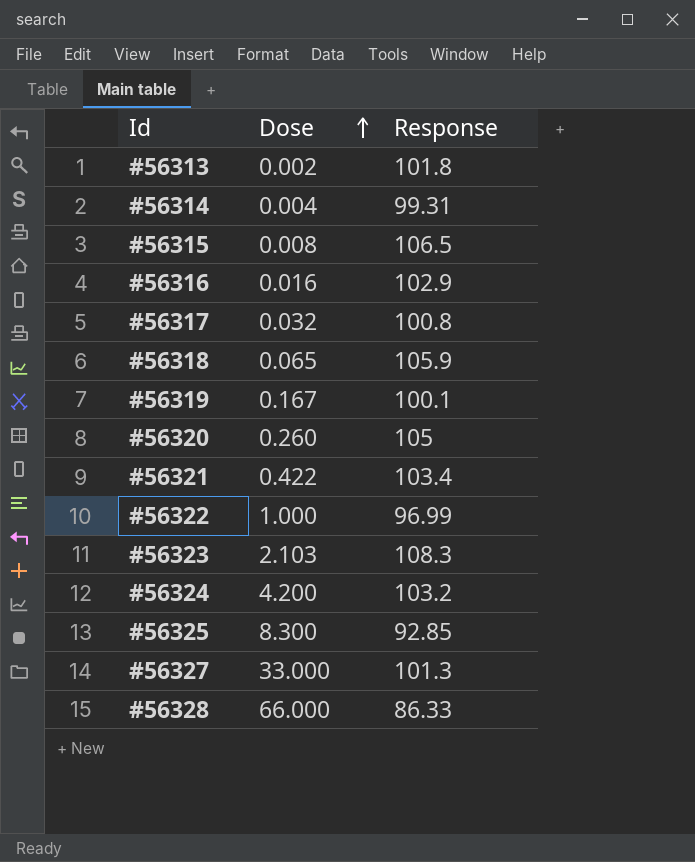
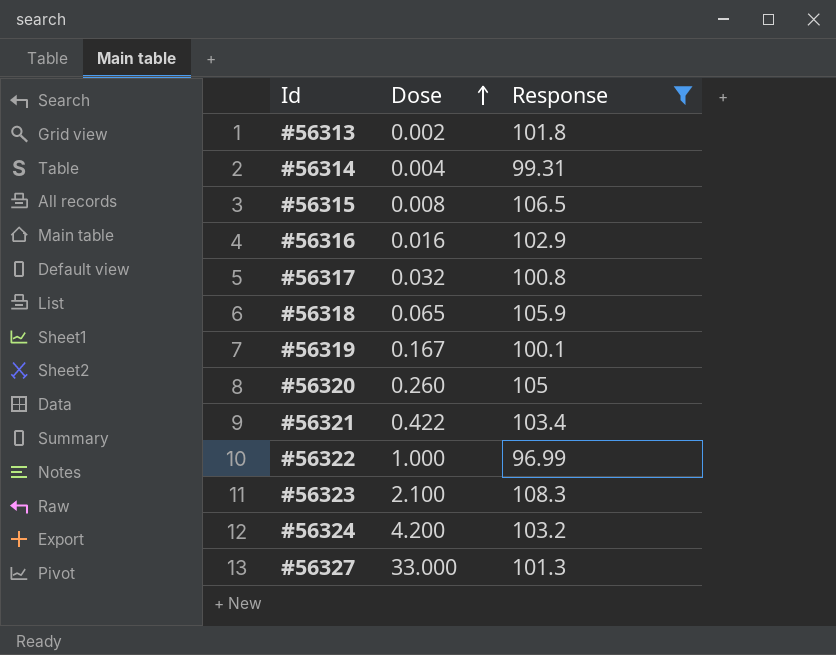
filter: none -> Response >= 96.99
#56323 | Dose: 2.103 -> 2.100

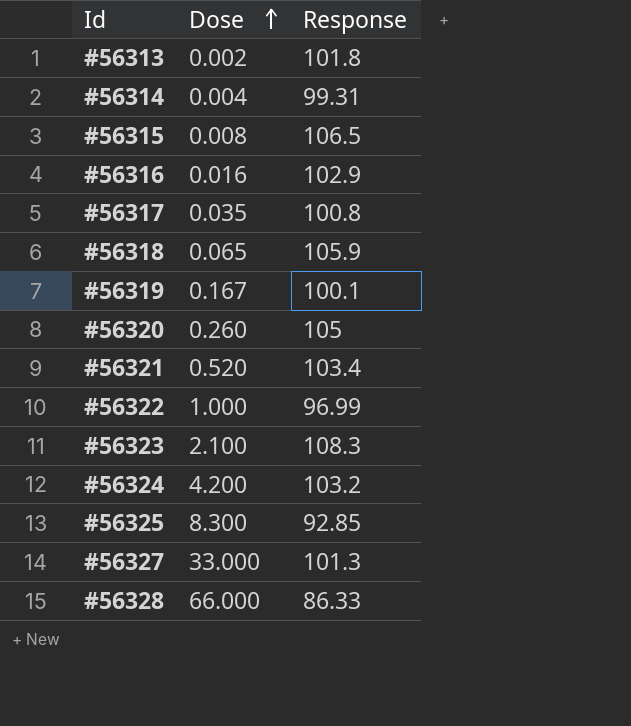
filter: Response >= 96.99 -> none
#56317 | Dose: 0.032 -> 0.035
#56321 | Dose: 0.422 -> 0.520

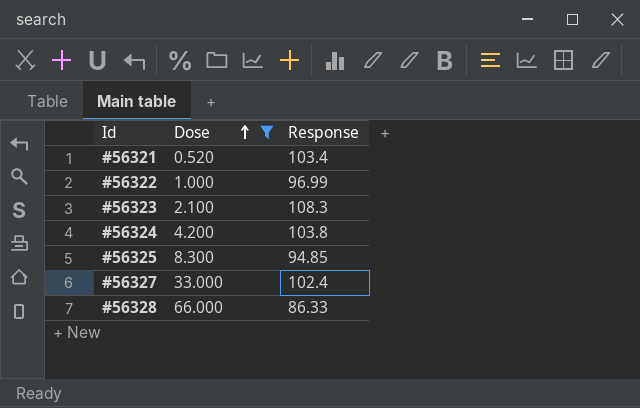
filter: none -> Dose >= 0.520
#56324 | Response: 103.2 -> 103.8
#56325 | Response: 92.85 -> 94.85
#56327 | Response: 101.3 -> 102.4

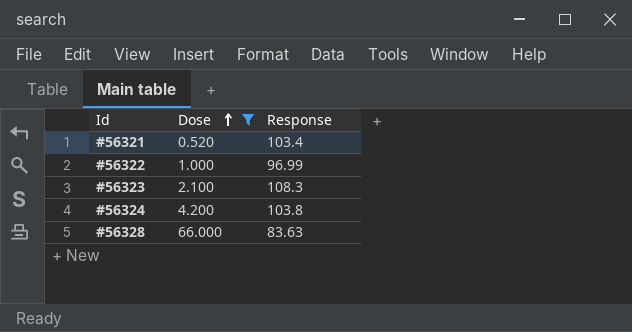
row #56325: 8.300 | 94.85 -> none
row #56327: 33.000 | 102.4 -> none
#56328 | Response: 86.33 -> 83.63

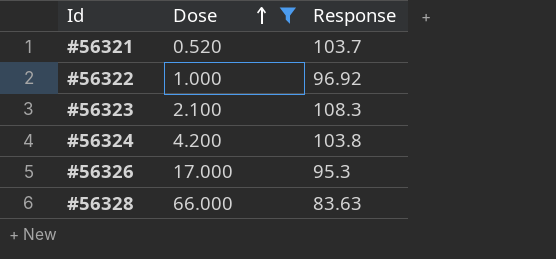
#56321 | Response: 103.4 -> 103.7
#56322 | Response: 96.99 -> 96.92
row #56326: none -> 17.000 | 95.3

